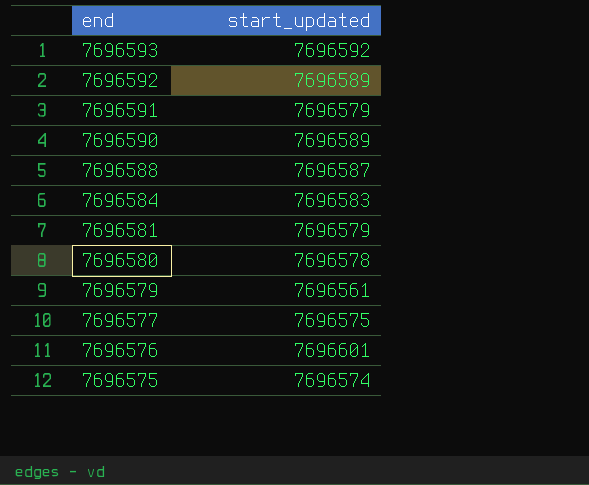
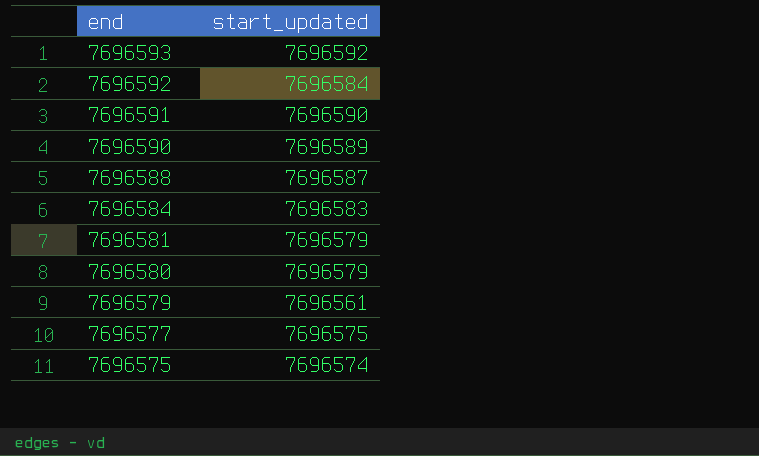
row 7696576: 7696601 -> none
7696592 | start_updated: 7696589 -> 7696584
7696591 | start_updated: 7696579 -> 7696590
7696580 | start_updated: 7696578 -> 7696579

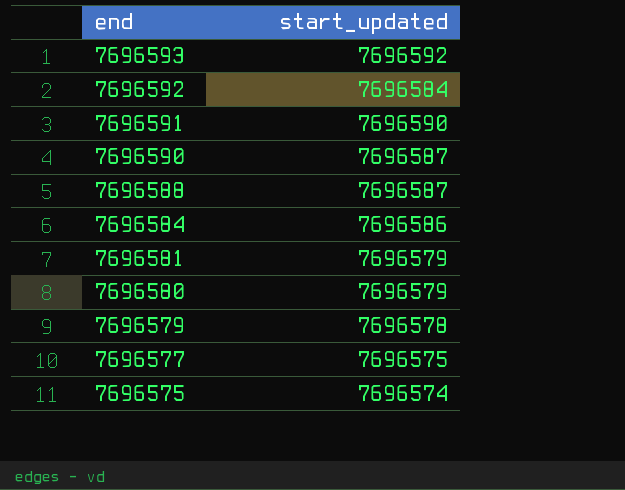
7696590 | start_updated: 7696589 -> 7696587
7696584 | start_updated: 7696583 -> 7696586
7696579 | start_updated: 7696561 -> 7696578

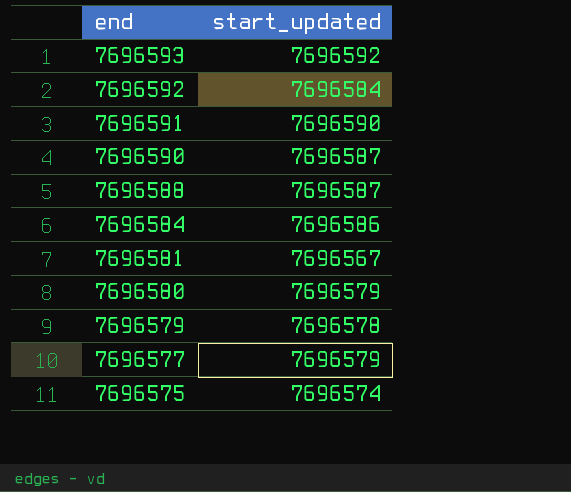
7696581 | start_updated: 7696579 -> 7696567
7696577 | start_updated: 7696575 -> 7696579

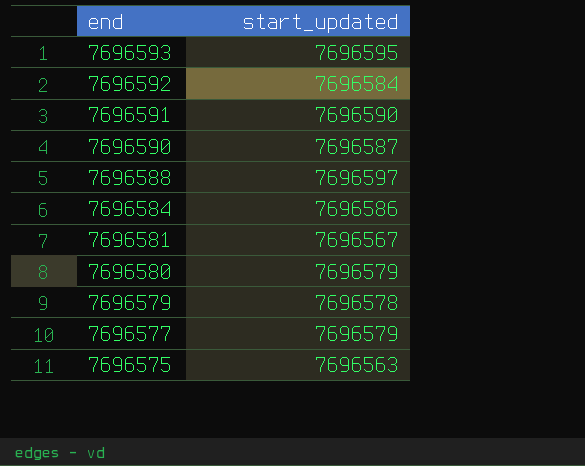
7696593 | start_updated: 7696592 -> 7696595
7696588 | start_updated: 7696587 -> 7696597
7696575 | start_updated: 7696574 -> 7696563

